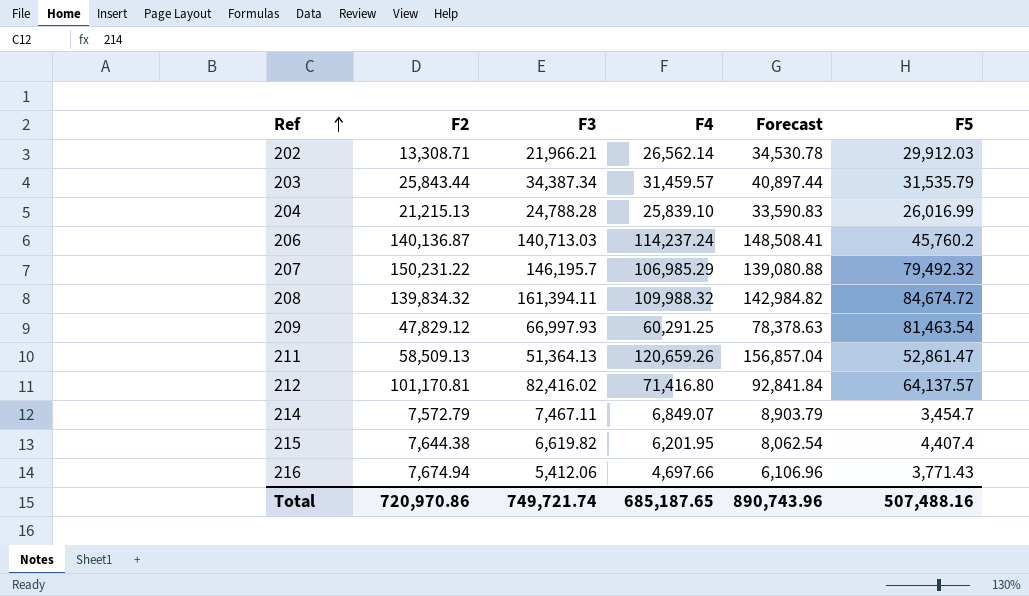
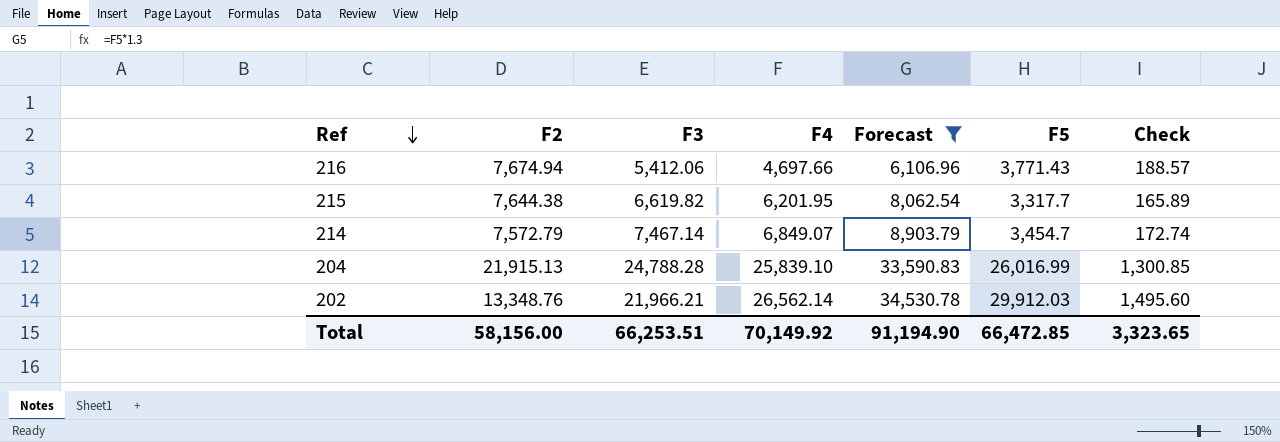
filter: none -> Forecast <= 34,530.78
row order: Ref ascending -> Ref descending
column Check | formula: none -> [F5] * 0.05
215 | F5: 4,407.4 -> 3,317.7
214 | F3: 7,467.11 -> 7,467.14
204 | F2: 21,215.13 -> 21,915.13
202 | F2: 13,308.71 -> 13,348.76
Total | F2: 720,970.86 -> 58,156.00
Total | F3: 749,721.74 -> 66,253.51
Total | F4: 685,187.65 -> 70,149.92
Total | Forecast: 890,743.96 -> 91,194.90
Total | F5: 507,488.16 -> 66,472.85

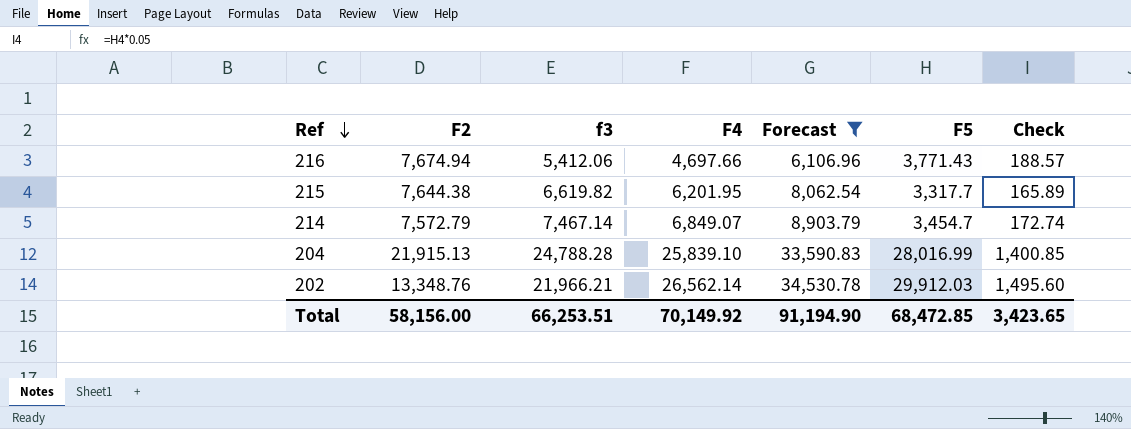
column name: F3 -> f3
204 | F5: 26,016.99 -> 28,016.99
204 | Check: 1,300.85 -> 1,400.85
Total | F5: 66,472.85 -> 68,472.85
Total | Check: 3,323.65 -> 3,423.65

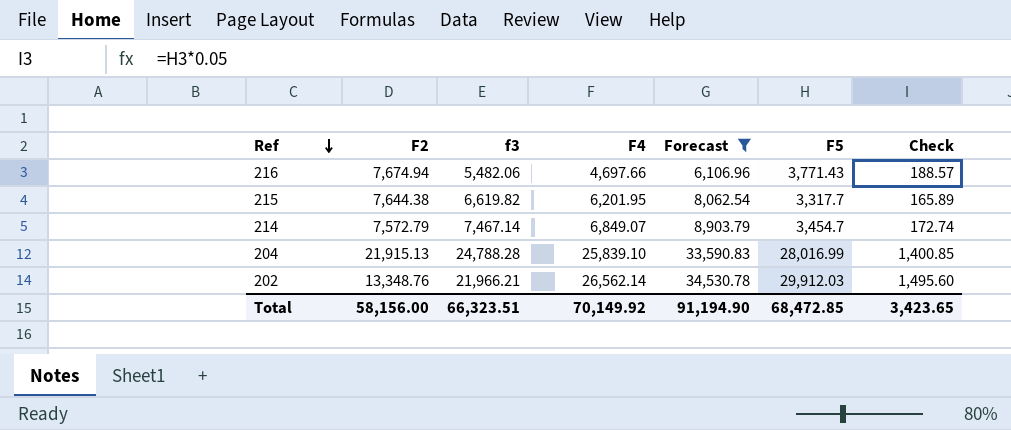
216 | f3: 5,412.06 -> 5,482.06
Total | f3: 66,253.51 -> 66,323.51

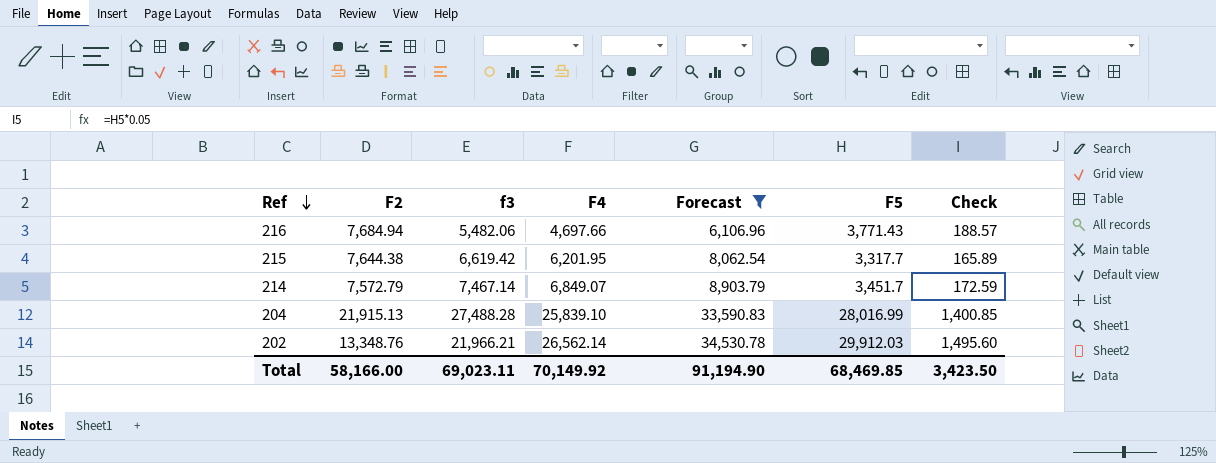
216 | F2: 7,674.94 -> 7,684.94
215 | f3: 6,619.82 -> 6,619.42
214 | F5: 3,454.7 -> 3,451.7
214 | Check: 172.74 -> 172.59
204 | f3: 24,788.28 -> 27,488.28
Total | F2: 58,156.00 -> 58,166.00
Total | f3: 66,323.51 -> 69,023.11
Total | F5: 68,472.85 -> 68,469.85
Total | Check: 3,423.65 -> 3,423.50

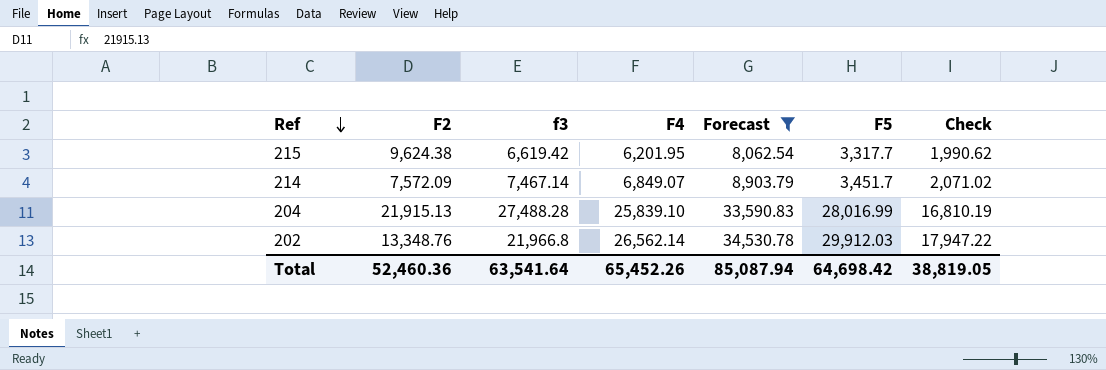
column Check | formula: [F5] * 0.05 -> [F5] * 0.6
row 216: 7,684.94 | 5,482.06 | 4,697.66 | 6,106.96 | 3,771.43 | 188.57 -> none
215 | F2: 7,644.38 -> 9,624.38
214 | F2: 7,572.79 -> 7,572.09
202 | f3: 21,966.21 -> 21,966.8
Total | F2: 58,166.00 -> 52,460.36
Total | f3: 69,023.11 -> 63,541.64
Total | F4: 70,149.92 -> 65,452.26
Total | Forecast: 91,194.90 -> 85,087.94
Total | F5: 68,469.85 -> 64,698.42
Total | Check: 3,423.50 -> 38,819.05

